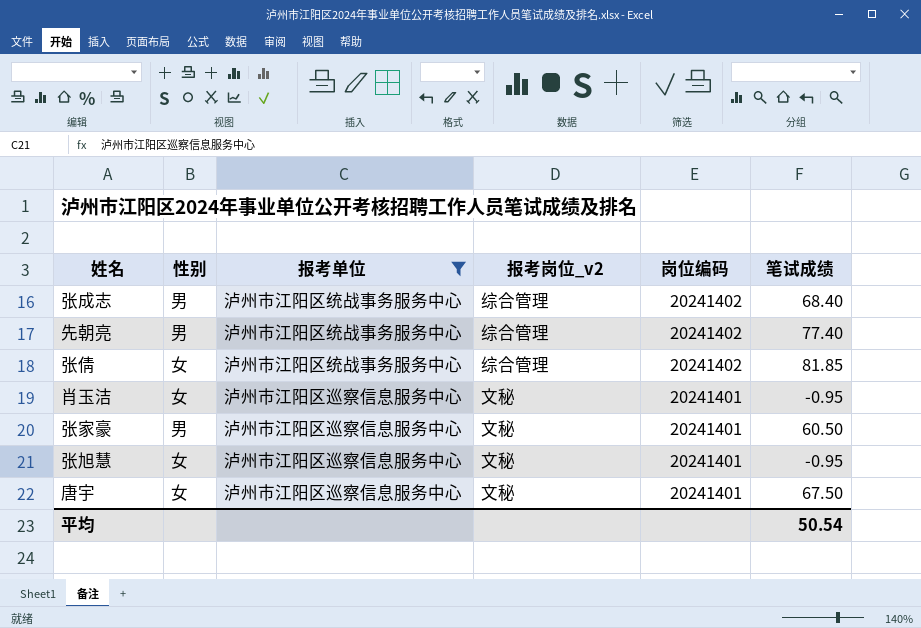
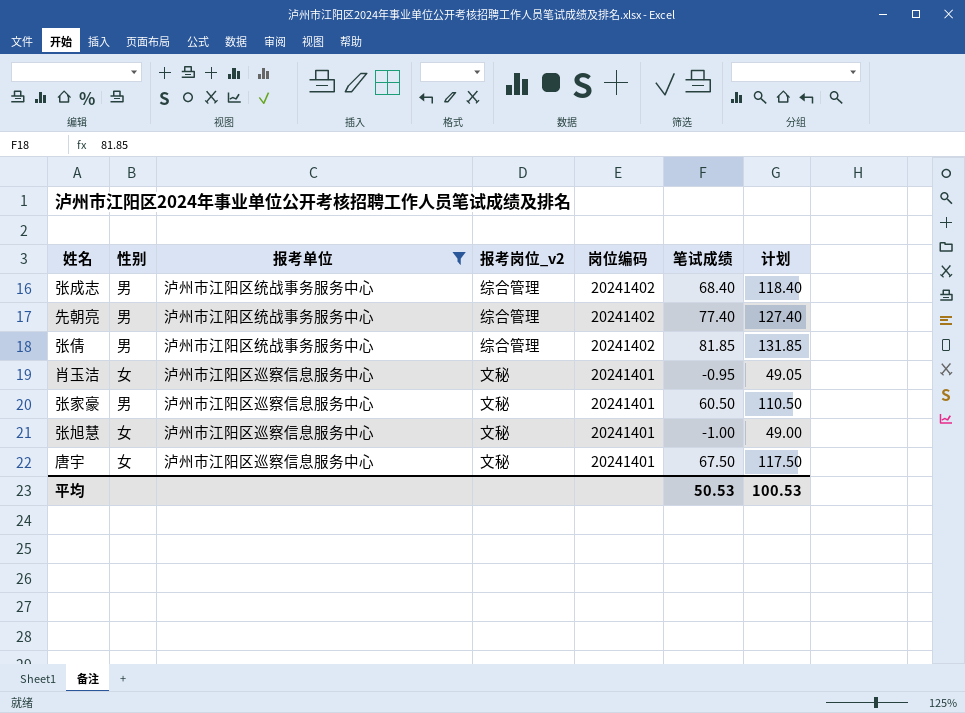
column 计划 | formula: none -> [笔试成绩] + 50
张倩 | 性别: 女 -> 男
张旭慧 | 笔试成绩: -0.95 -> -1.00
平均 | 笔试成绩: 50.54 -> 50.53

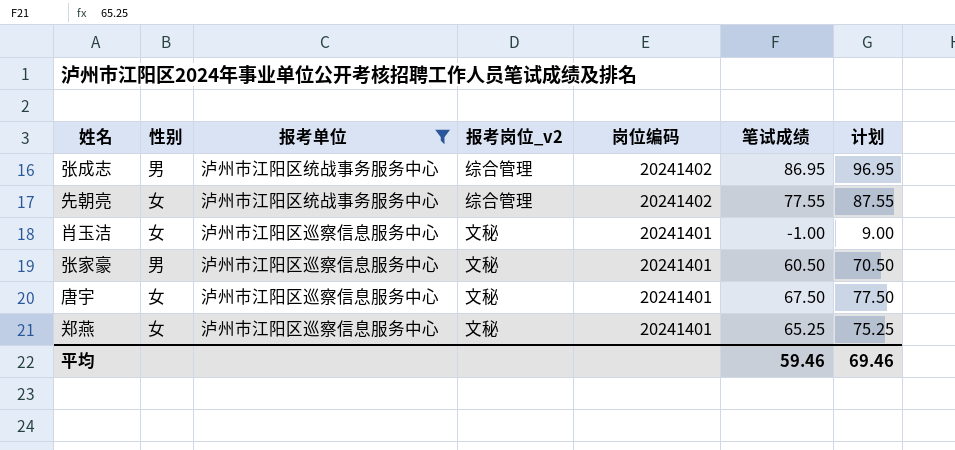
column 计划 | formula: [笔试成绩] + 50 -> [笔试成绩] + 10
row 张倩: 男 | 泸州市江阳区统战事务服务中心 | 综合管理 | 20241402 | 81.85 | 131.85 -> none
row 张旭慧: 女 | 泸州市江阳区巡察信息服务中心 | 文秘 | 20241401 | -1.00 | 49.00 -> none
张成志 | 笔试成绩: 68.40 -> 86.95
先朝亮 | 性别: 男 -> 女
先朝亮 | 笔试成绩: 77.40 -> 77.55
肖玉洁 | 笔试成绩: -0.95 -> -1.00
row 郑燕: none -> 女 | 泸州市江阳区巡察信息服务中心 | 文秘 | 20241401 | 65.25 | 75.25
平均 | 笔试成绩: 50.53 -> 59.46
平均 | 计划: 100.53 -> 69.46

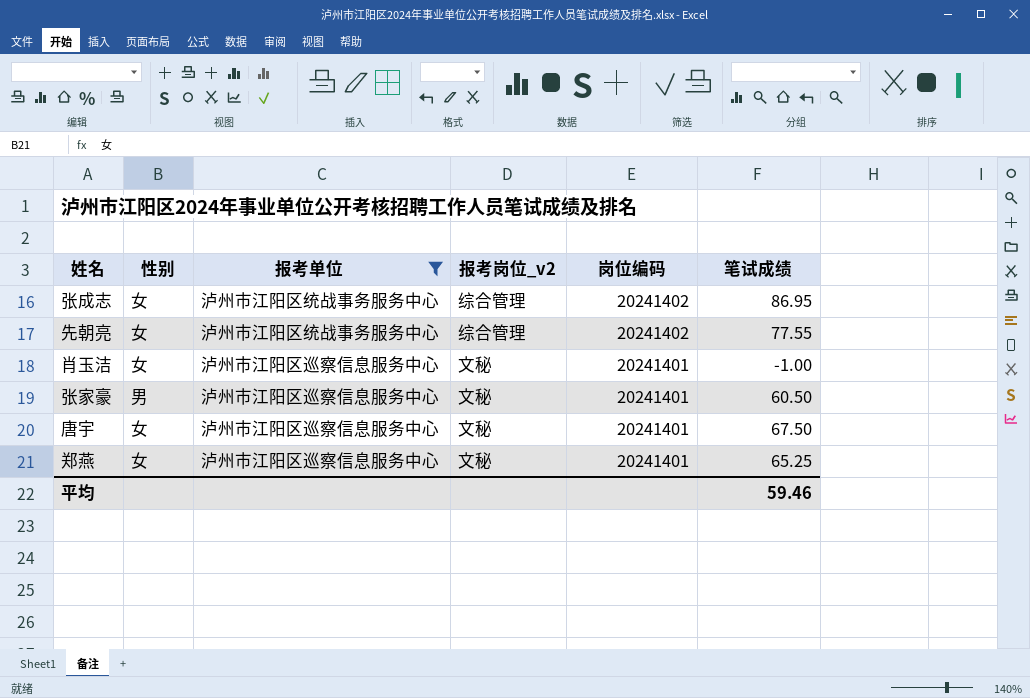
column 计划 | formula: [笔试成绩] + 10 -> none
张成志 | 性别: 男 -> 女

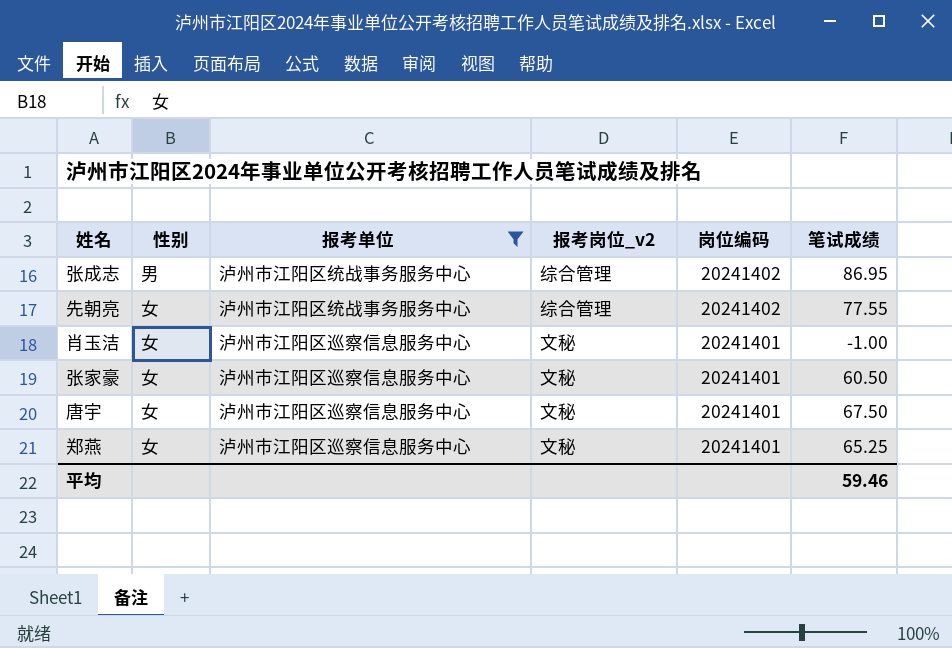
张成志 | 性别: 女 -> 男
张家豪 | 性别: 男 -> 女

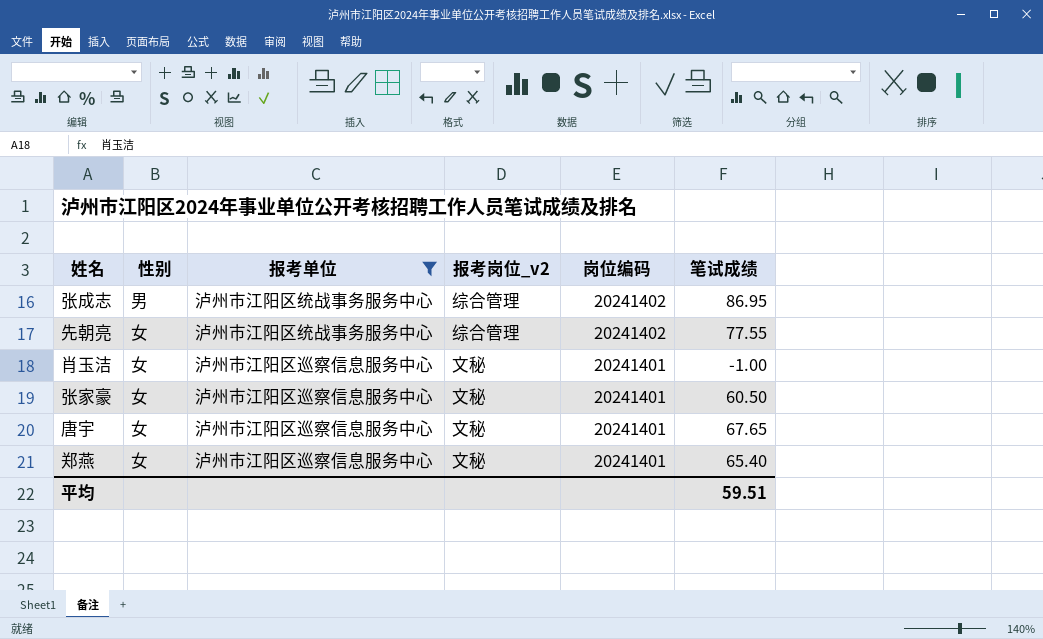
唐宇 | 笔试成绩: 67.50 -> 67.65
郑燕 | 笔试成绩: 65.25 -> 65.40
平均 | 笔试成绩: 59.46 -> 59.51

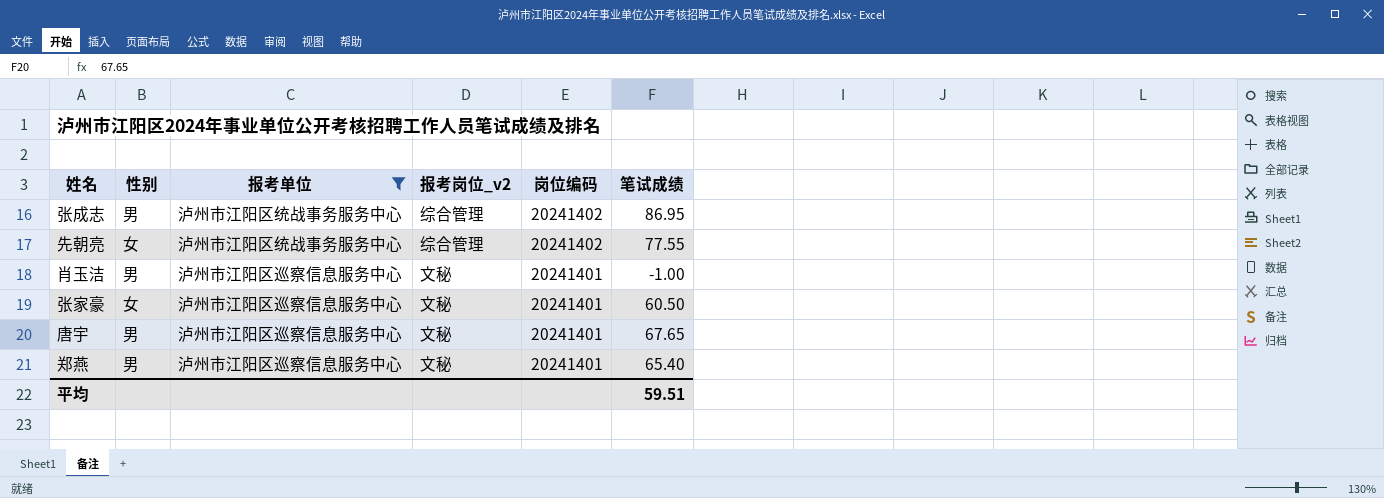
肖玉洁 | 性别: 女 -> 男
唐宇 | 性别: 女 -> 男
郑燕 | 性别: 女 -> 男

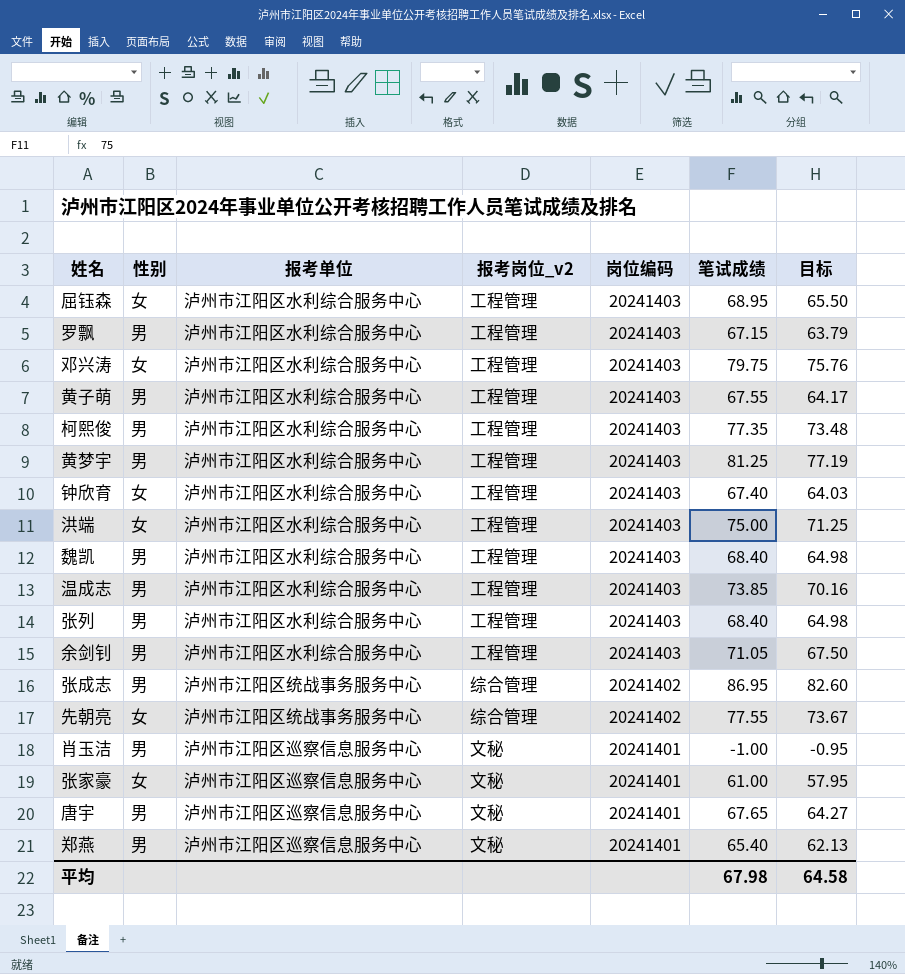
filter: 报考单位 != 泸州市江阳区水利综合服务中心 -> none
column 目标 | formula: none -> [笔试成绩] * 0.95
张家豪 | 笔试成绩: 60.50 -> 61.00
平均 | 笔试成绩: 59.51 -> 67.98

